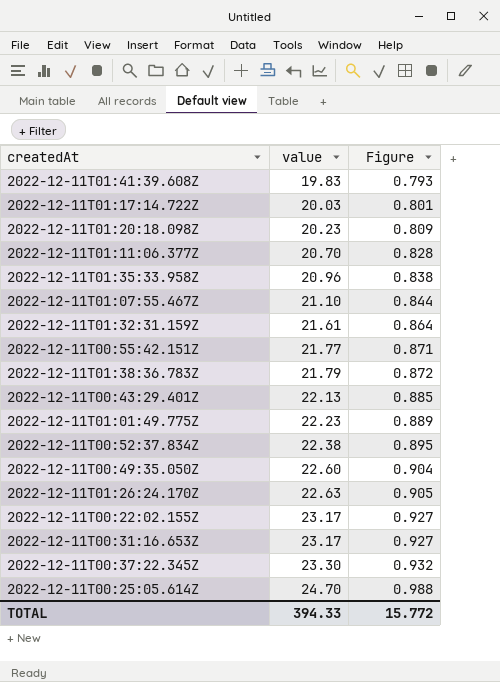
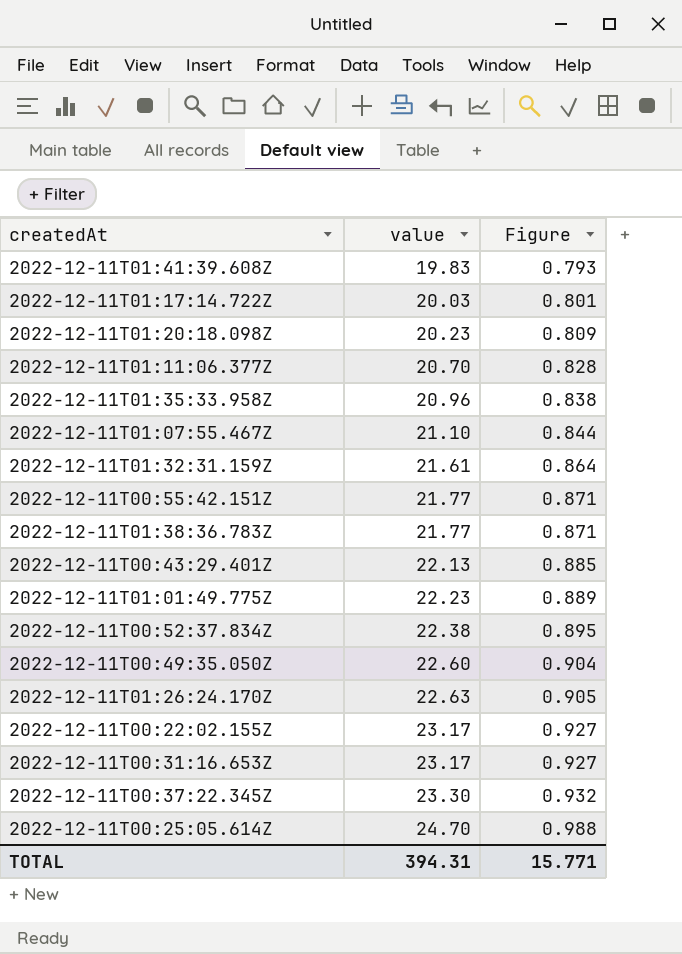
2022-12-11T01:38:36.783Z | value: 21.79 -> 21.77
2022-12-11T01:38:36.783Z | Figure: 0.872 -> 0.871
TOTAL | value: 394.33 -> 394.31
TOTAL | Figure: 15.772 -> 15.771

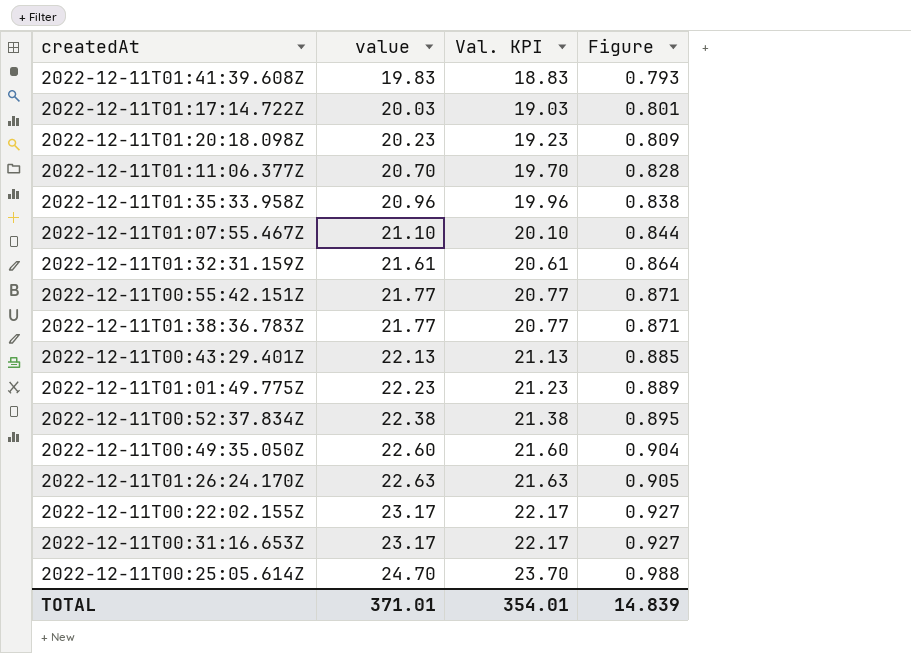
column Val. KPI | formula: none -> [value] - 1
row 2022-12-11T00:37:22.345Z: 23.30 | 0.932 -> none
TOTAL | value: 394.31 -> 371.01
TOTAL | Figure: 15.771 -> 14.839

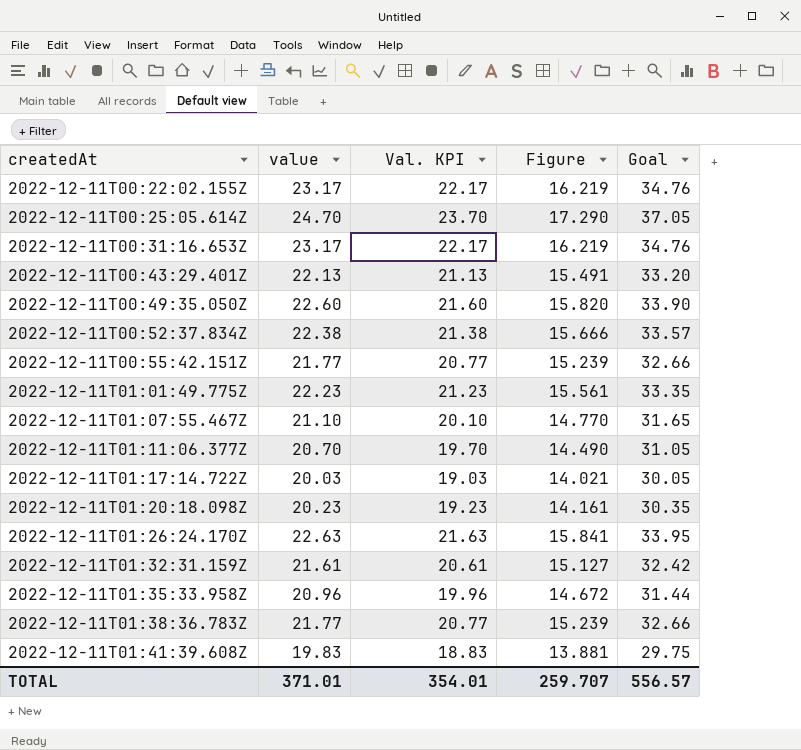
row order: value ascending -> createdAt ascending
column Figure | formula: [value] * 0.04 -> [value] * 0.7
column Goal | formula: none -> [value] * 1.5
TOTAL | Figure: 14.839 -> 259.707

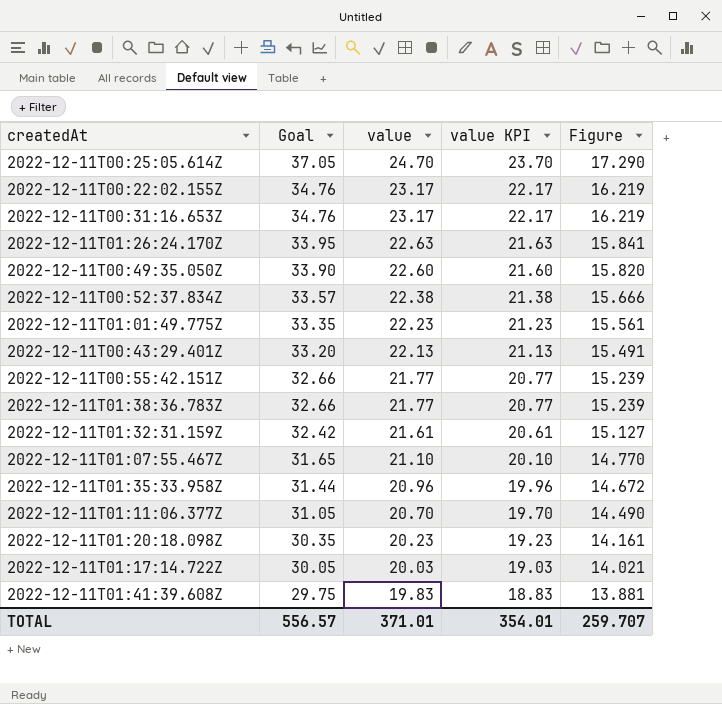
row order: createdAt ascending -> Goal descending
column Goal | position: 5 -> 2
column name: Val. KPI -> value KPI

